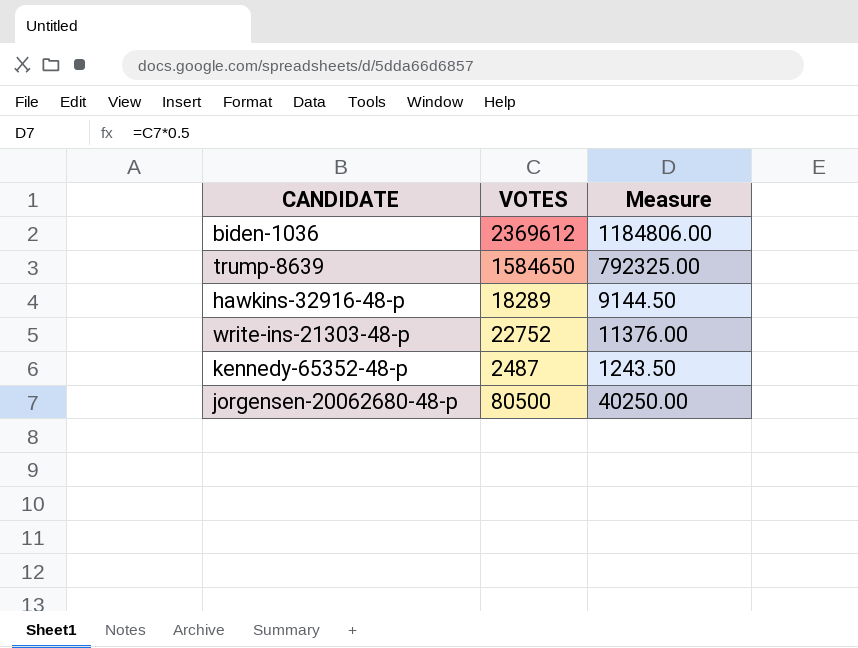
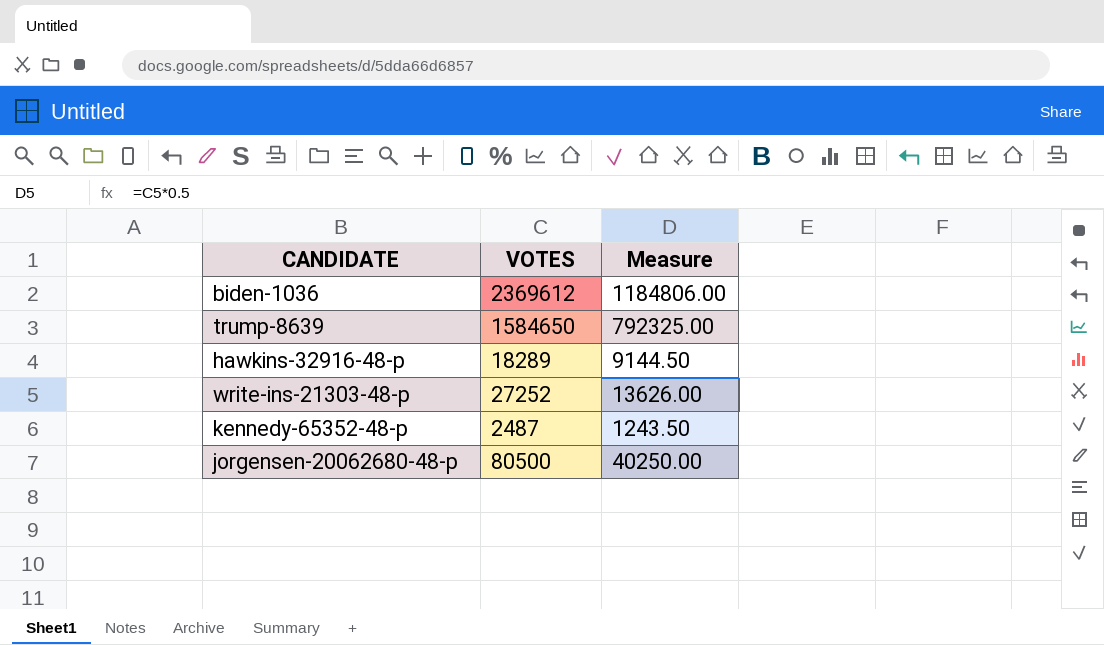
write-ins-21303-48-p | VOTES: 22752 -> 27252
write-ins-21303-48-p | Measure: 11376.00 -> 13626.00

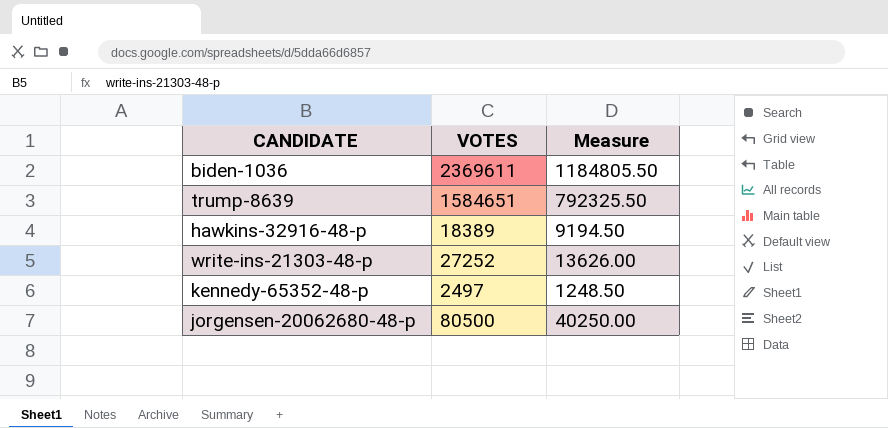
biden-1036 | VOTES: 2369612 -> 2369611
biden-1036 | Measure: 1184806.00 -> 1184805.50
trump-8639 | VOTES: 1584650 -> 1584651
trump-8639 | Measure: 792325.00 -> 792325.50
hawkins-32916-48-p | VOTES: 18289 -> 18389
hawkins-32916-48-p | Measure: 9144.50 -> 9194.50
kennedy-65352-48-p | VOTES: 2487 -> 2497
kennedy-65352-48-p | Measure: 1243.50 -> 1248.50

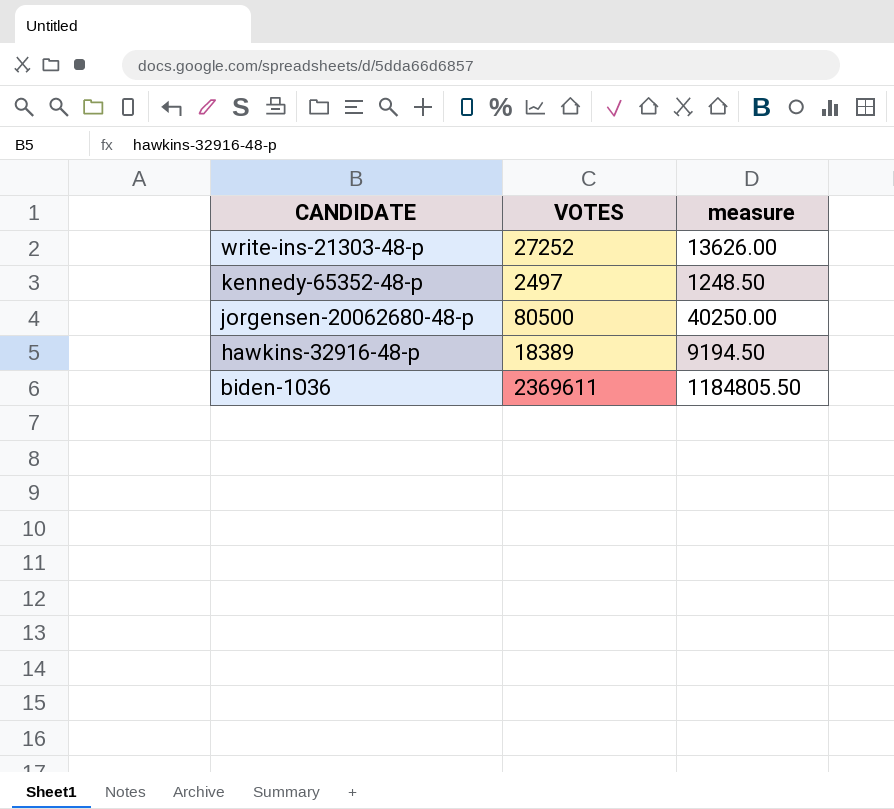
row order: none -> CANDIDATE descending
column name: Measure -> measure
row trump-8639: 1584651 | 792325.50 -> none

